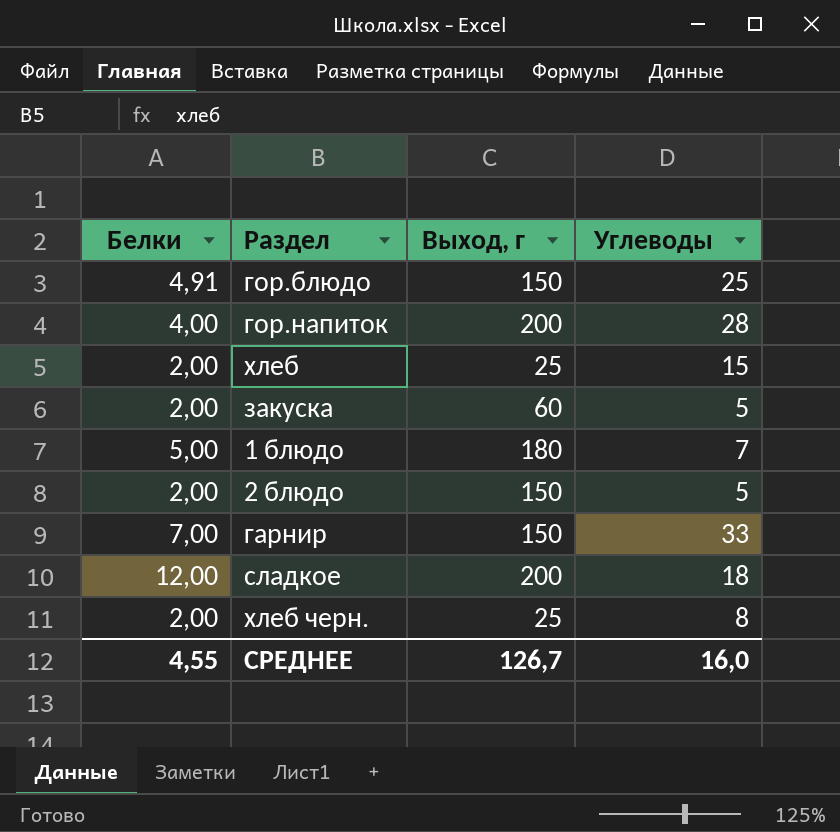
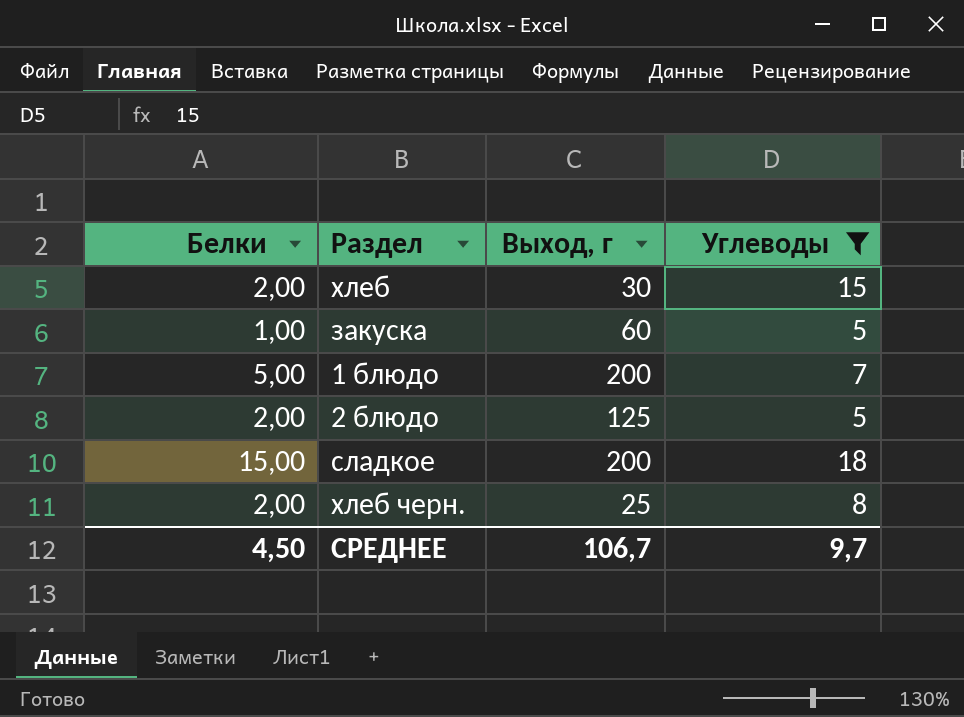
filter: none -> Углеводы <= 18
хлеб | Выход, г: 25 -> 30
закуска | Белки: 2,00 -> 1,00
1 блюдо | Выход, г: 180 -> 200
2 блюдо | Выход, г: 150 -> 125
сладкое | Белки: 12,00 -> 15,00
СРЕДНЕЕ | Белки: 4,55 -> 4,50
СРЕДНЕЕ | Выход, г: 126,7 -> 106,7
СРЕДНЕЕ | Углеводы: 16,0 -> 9,7

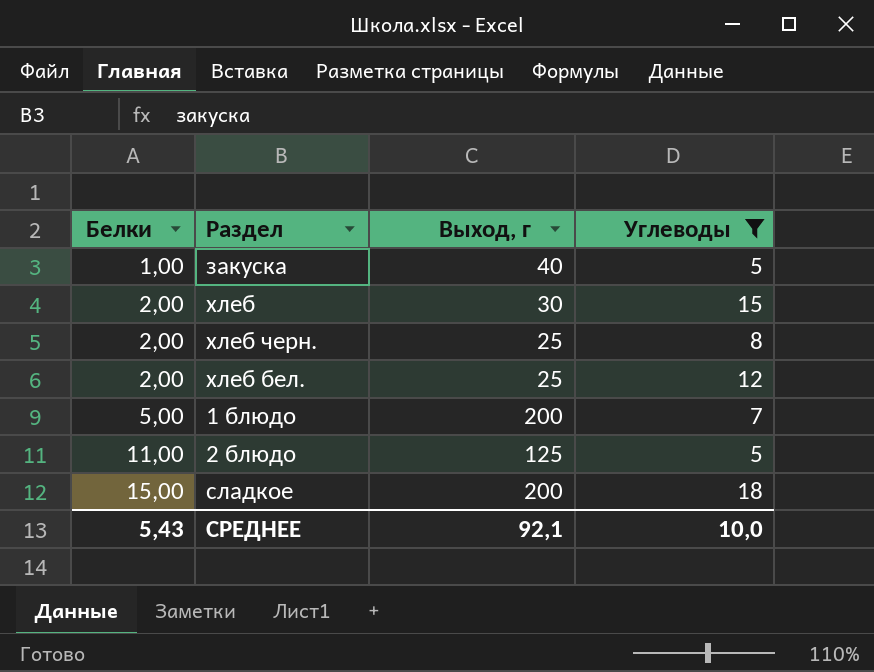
row order: none -> Белки ascending
закуска | Выход, г: 60 -> 40
row хлеб бел.: none -> 2,00 | 25 | 12
2 блюдо | Белки: 2,00 -> 11,00
СРЕДНЕЕ | Белки: 4,50 -> 5,43
СРЕДНЕЕ | Выход, г: 106,7 -> 92,1
СРЕДНЕЕ | Углеводы: 9,7 -> 10,0

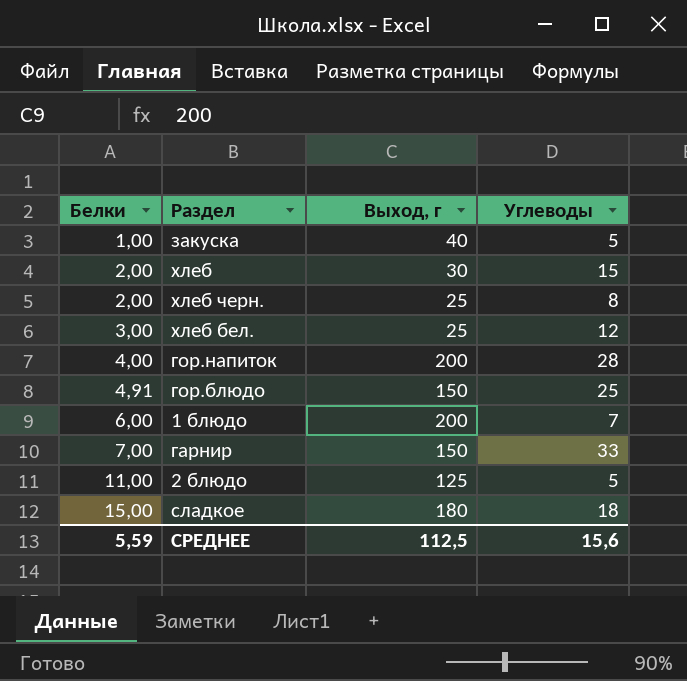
filter: Углеводы <= 18 -> none
хлеб бел. | Белки: 2,00 -> 3,00
1 блюдо | Белки: 5,00 -> 6,00
сладкое | Выход, г: 200 -> 180
СРЕДНЕЕ | Белки: 5,43 -> 5,59
СРЕДНЕЕ | Выход, г: 92,1 -> 112,5
СРЕДНЕЕ | Углеводы: 10,0 -> 15,6

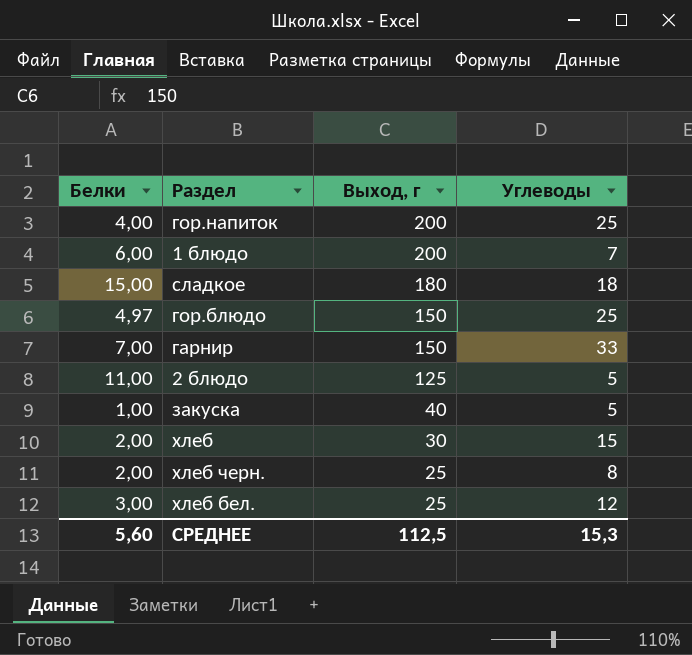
row order: Белки ascending -> Выход, г descending
гор.напиток | Углеводы: 28 -> 25
гор.блюдо | Белки: 4,91 -> 4,97
СРЕДНЕЕ | Белки: 5,59 -> 5,60
СРЕДНЕЕ | Углеводы: 15,6 -> 15,3

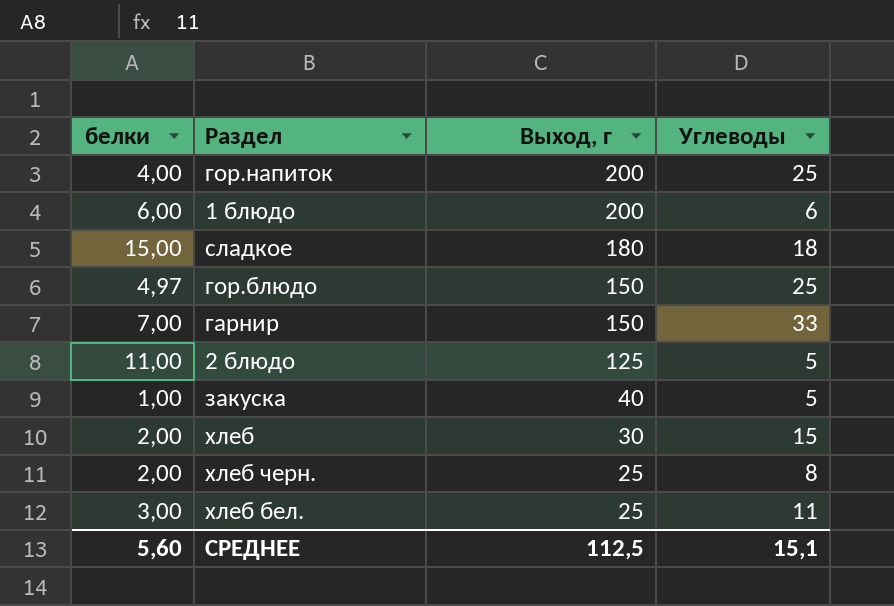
column name: Белки -> белки
1 блюдо | Углеводы: 7 -> 6
хлеб бел. | Углеводы: 12 -> 11
СРЕДНЕЕ | Углеводы: 15,3 -> 15,1

